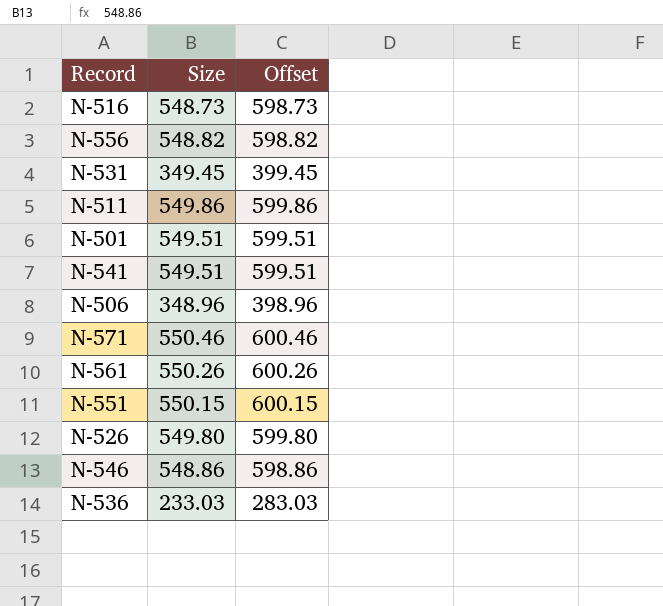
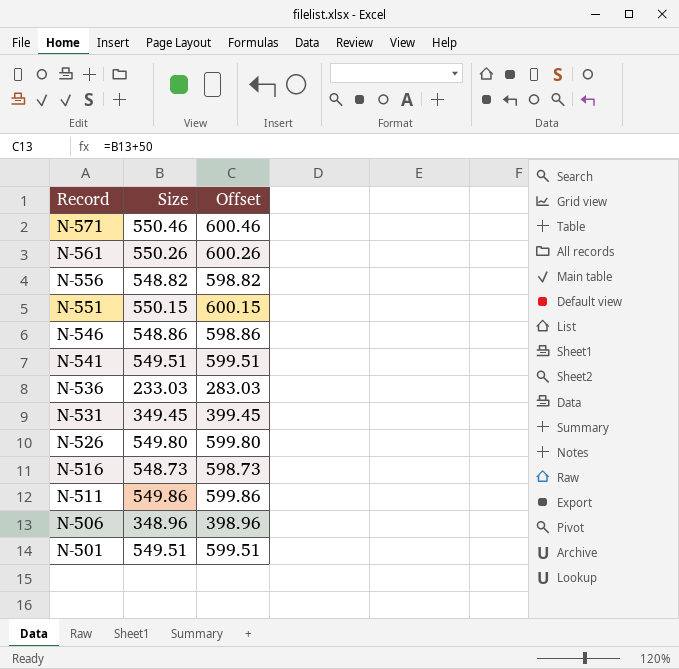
row order: none -> Record descending

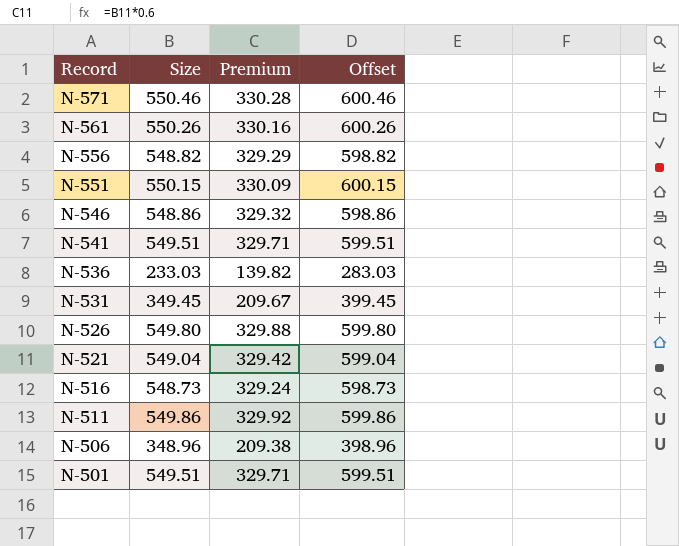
column Premium | formula: none -> [Size] * 0.6
row N-521: none -> 549.04 | 329.42 | 599.04

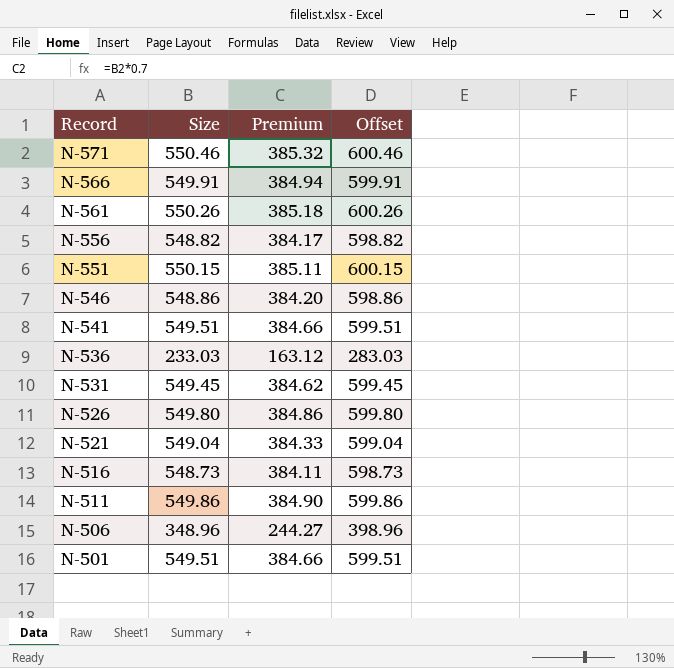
column Premium | formula: [Size] * 0.6 -> [Size] * 0.7
row N-566: none -> 549.91 | 384.94 | 599.91
N-531 | Size: 349.45 -> 549.45
N-531 | Offset: 399.45 -> 599.45

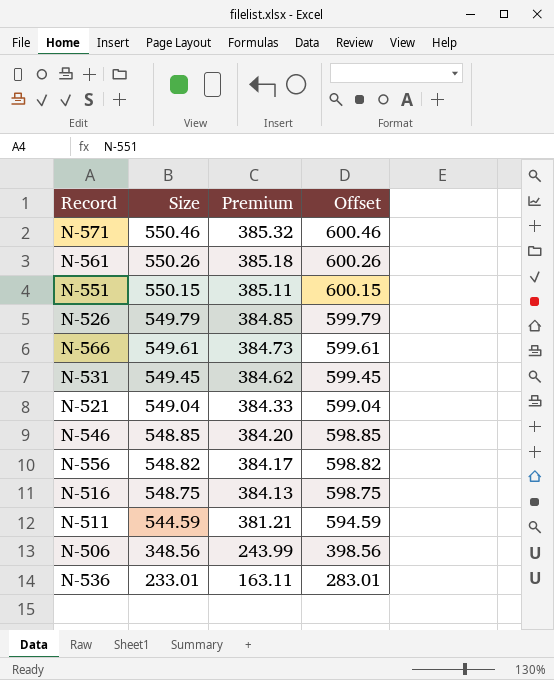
row order: Record descending -> Size descending
row N-541: 549.51 | 384.66 | 599.51 -> none
row N-501: 549.51 | 384.66 | 599.51 -> none
N-526 | Size: 549.80 -> 549.79
N-526 | Premium: 384.86 -> 384.85
N-526 | Offset: 599.80 -> 599.79
N-566 | Size: 549.91 -> 549.61
N-566 | Premium: 384.94 -> 384.73
N-566 | Offset: 599.91 -> 599.61
N-546 | Size: 548.86 -> 548.85
N-546 | Offset: 598.86 -> 598.85
N-516 | Size: 548.73 -> 548.75
N-516 | Premium: 384.11 -> 384.13
N-516 | Offset: 598.73 -> 598.75
N-511 | Size: 549.86 -> 544.59
N-511 | Premium: 384.90 -> 381.21
N-511 | Offset: 599.86 -> 594.59
N-506 | Size: 348.96 -> 348.56
N-506 | Premium: 244.27 -> 243.99
N-506 | Offset: 398.96 -> 398.56
N-536 | Size: 233.03 -> 233.01
N-536 | Premium: 163.12 -> 163.11
N-536 | Offset: 283.03 -> 283.01

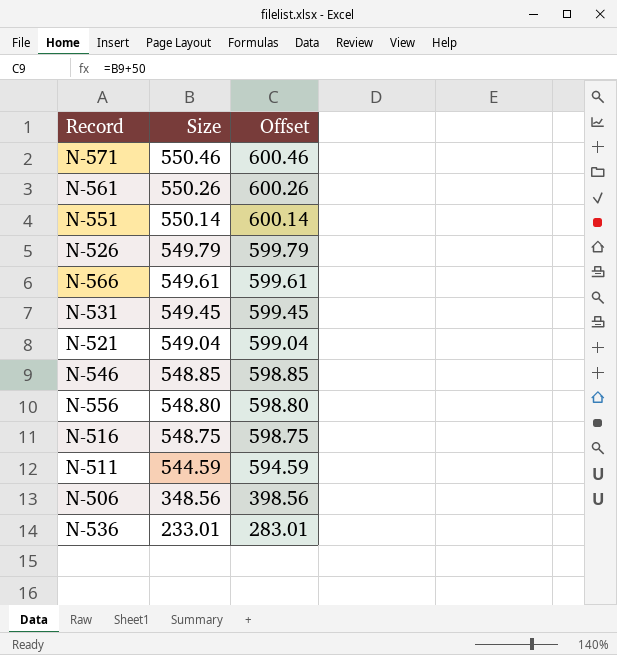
column Premium | formula: [Size] * 0.7 -> none
N-551 | Size: 550.15 -> 550.14
N-551 | Offset: 600.15 -> 600.14
N-556 | Size: 548.82 -> 548.80
N-556 | Offset: 598.82 -> 598.80

